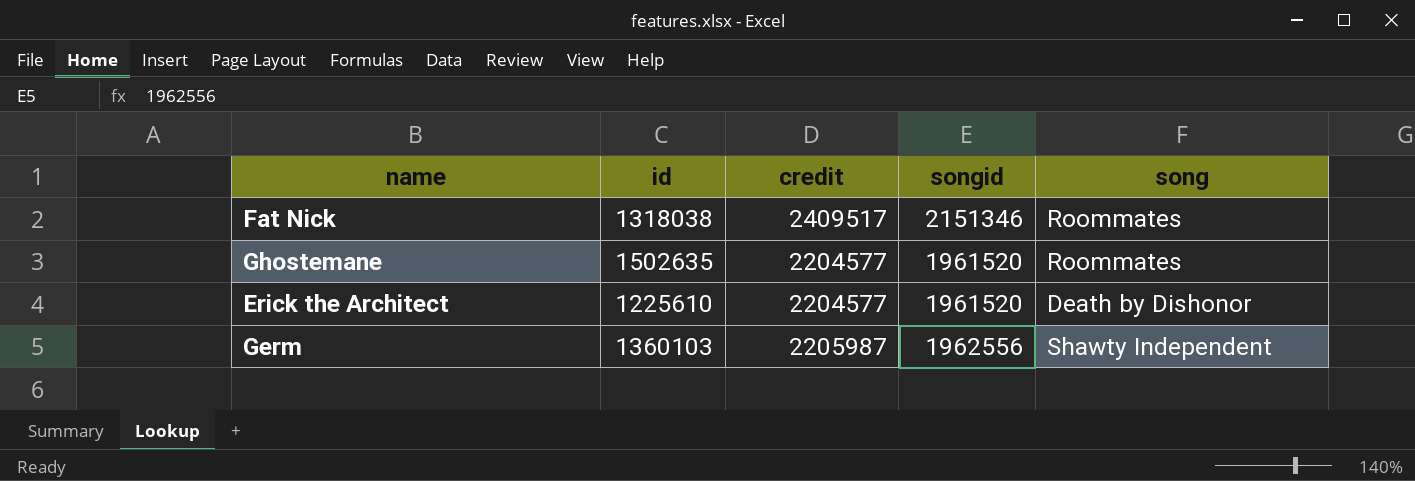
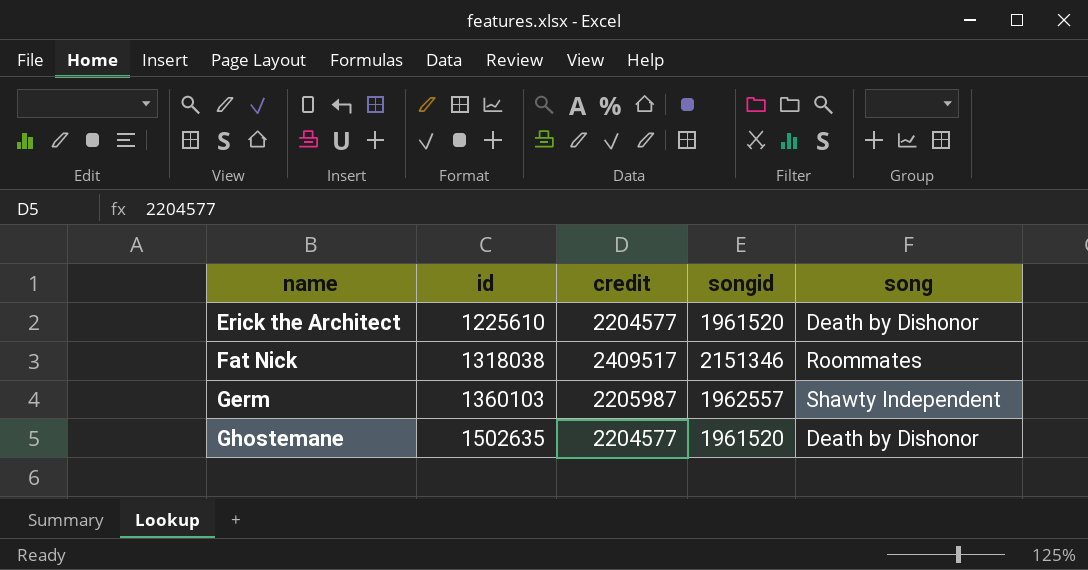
row order: none -> name ascending
Germ | songid: 1962556 -> 1962557
Ghostemane | song: Roommates -> Death by Dishonor

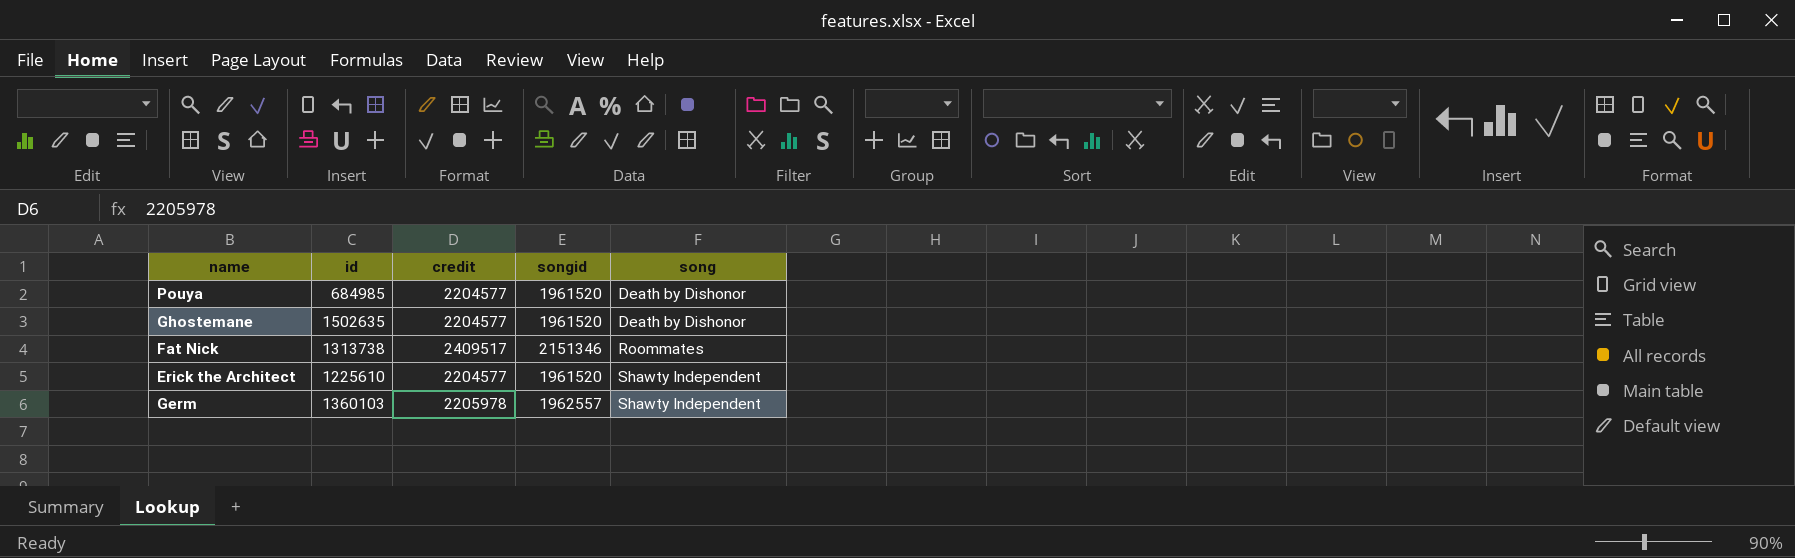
row order: name ascending -> song ascending
row Pouya: none -> 684985 | 2204577 | 1961520 | Death by Dishonor
Fat Nick | id: 1318038 -> 1313738
Erick the Architect | song: Death by Dishonor -> Shawty Independent
Germ | credit: 2205987 -> 2205978

